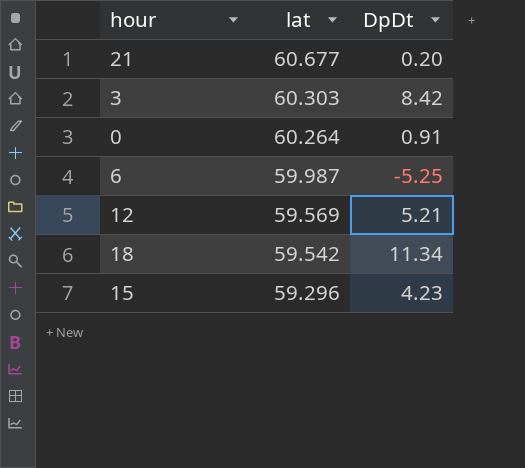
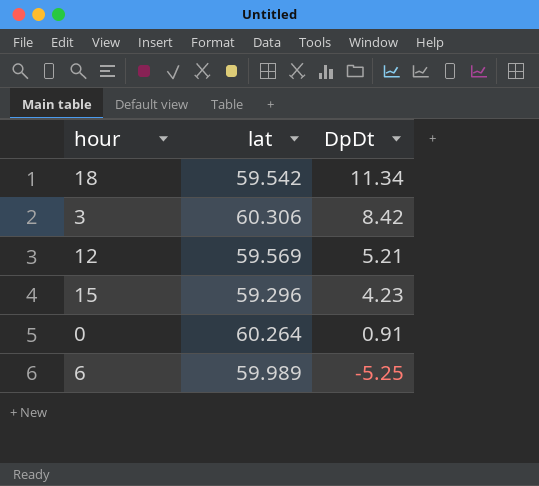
row order: lat descending -> DpDt descending
row 21: 60.677 | 0.20 -> none
3 | lat: 60.303 -> 60.306
6 | lat: 59.987 -> 59.989

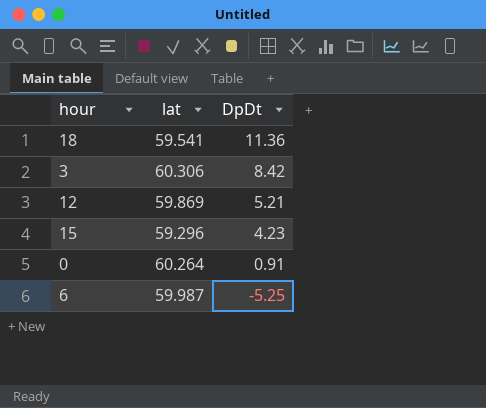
18 | lat: 59.542 -> 59.541
18 | DpDt: 11.34 -> 11.36
12 | lat: 59.569 -> 59.869
6 | lat: 59.989 -> 59.987

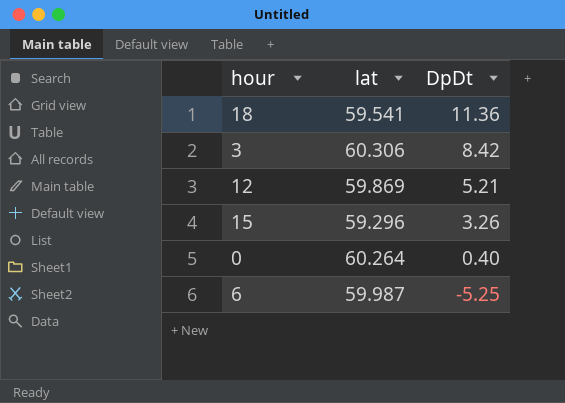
15 | DpDt: 4.23 -> 3.26
0 | DpDt: 0.91 -> 0.40

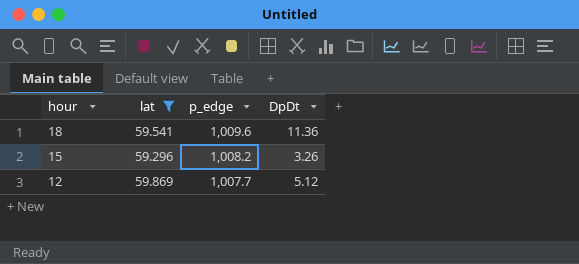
filter: none -> lat <= 59.869
row order: DpDt descending -> hour descending
column p_edge | position: none -> 3
12 | DpDt: 5.21 -> 5.12

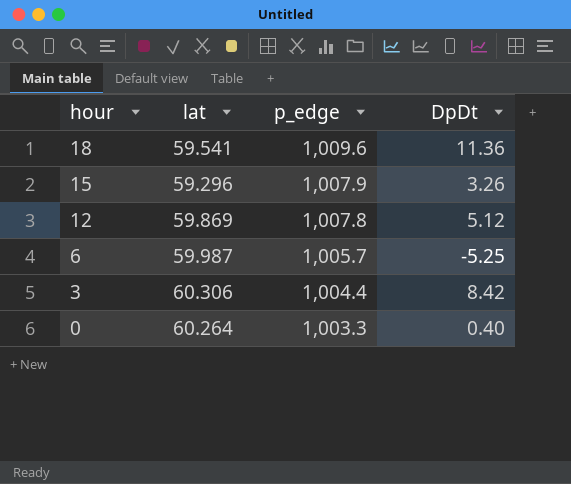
filter: lat <= 59.869 -> none
15 | p_edge: 1,008.2 -> 1,007.9
12 | p_edge: 1,007.7 -> 1,007.8

